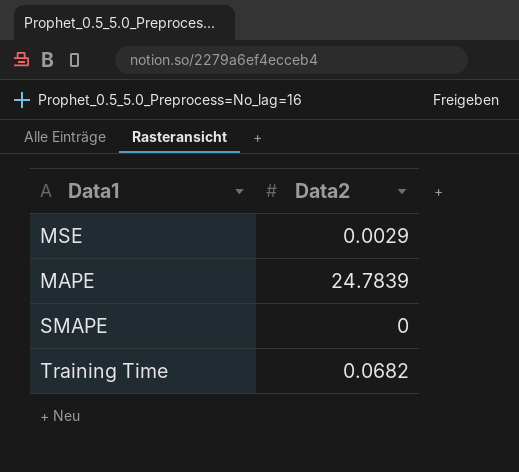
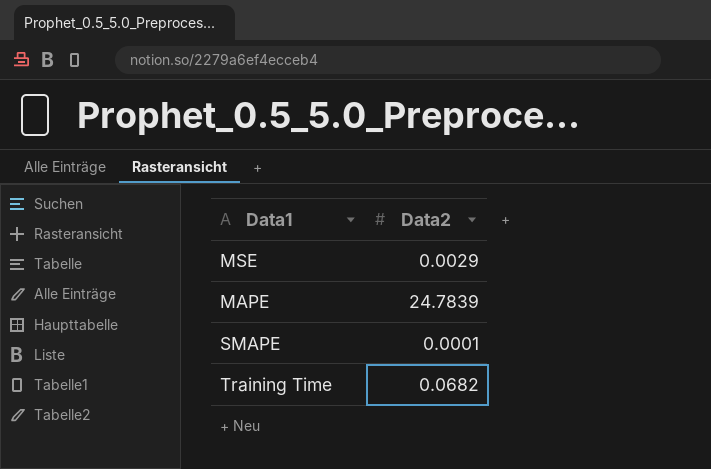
SMAPE | Data2: 0 -> 0.0001

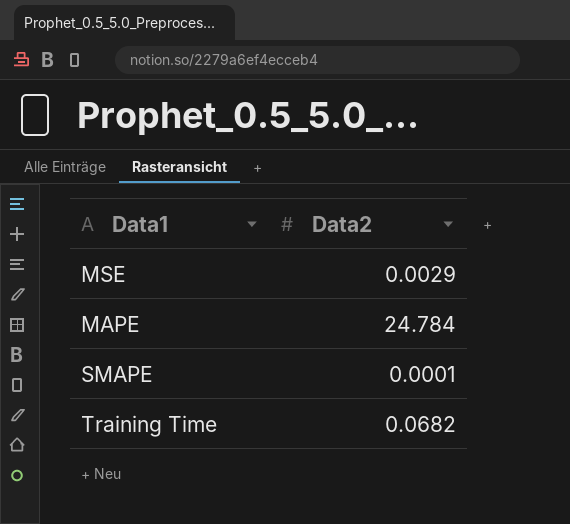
MAPE | Data2: 24.7839 -> 24.784

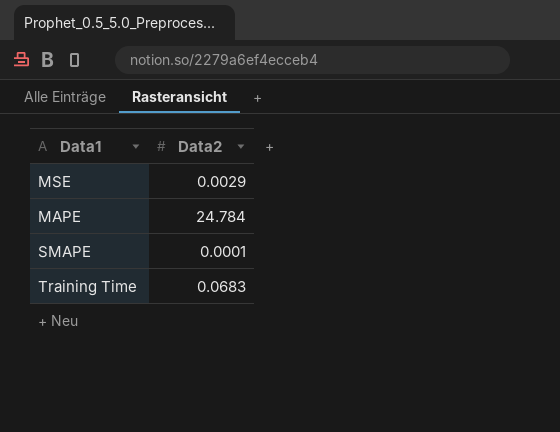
Training Time | Data2: 0.0682 -> 0.0683

